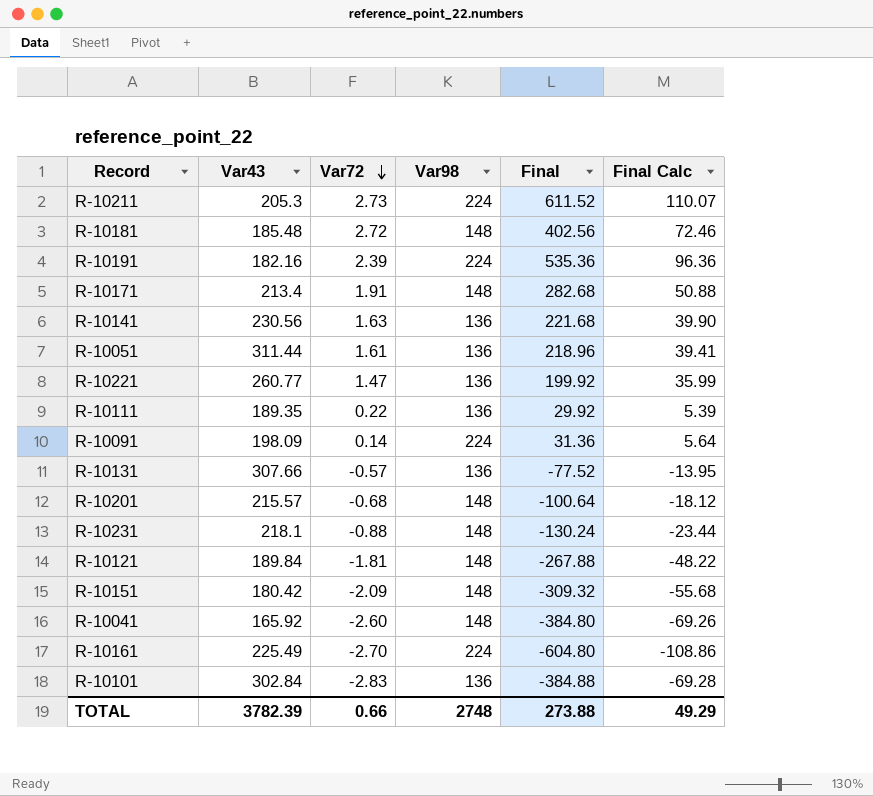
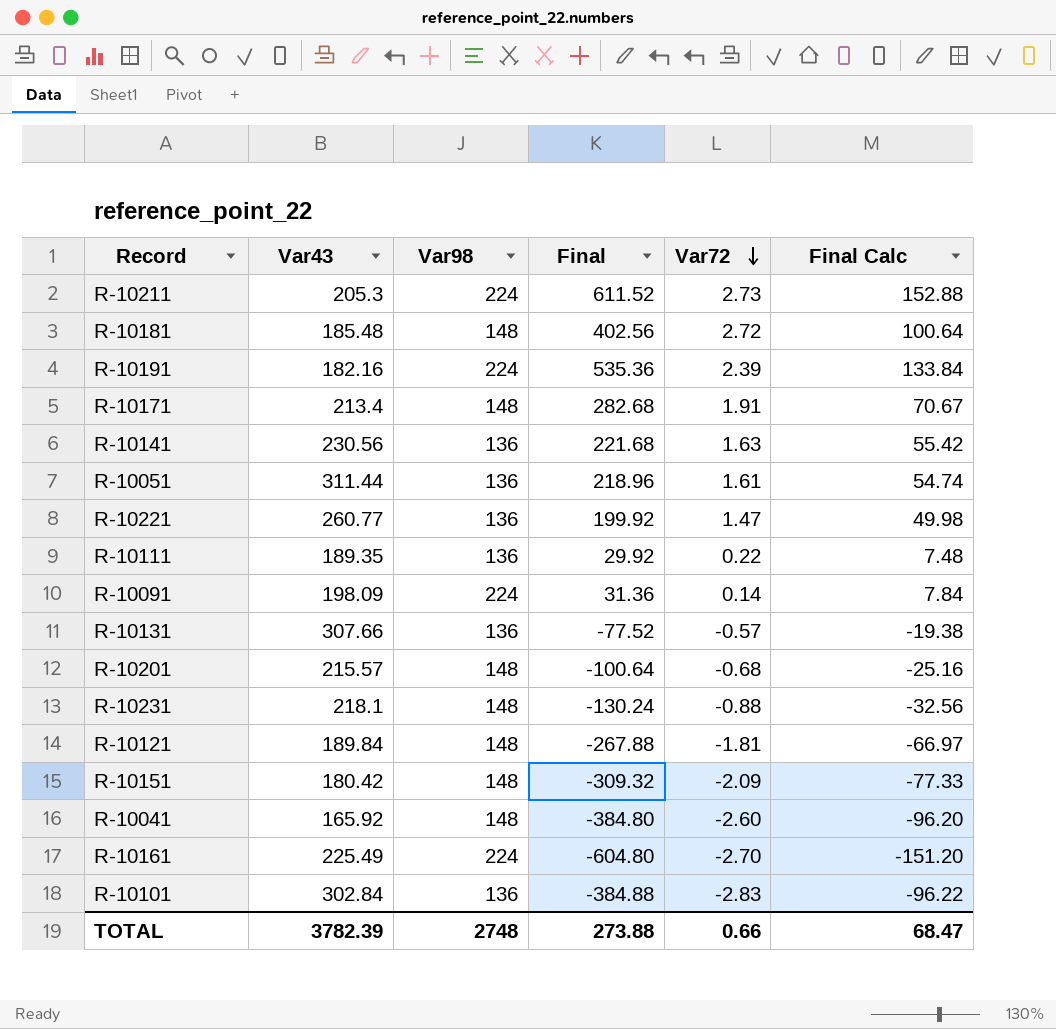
column Var72 | position: 3 -> 5
column Final Calc | formula: [Final] * 0.18 -> [Final] * 0.25
TOTAL | Final Calc: 49.29 -> 68.47

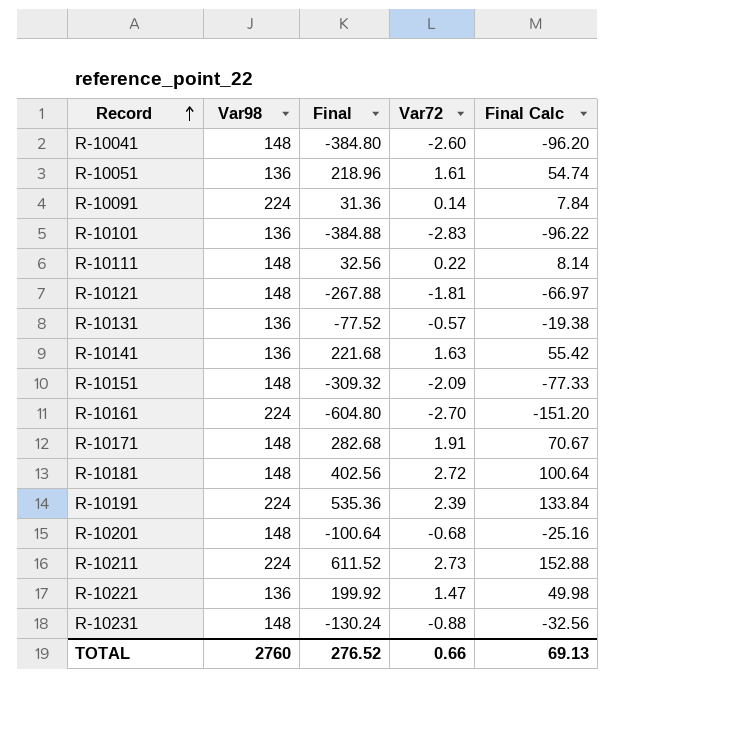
row order: Var72 descending -> Record ascending
column Var43 | position: 2 -> none
R-10111 | Var98: 136 -> 148
R-10111 | Final: 29.92 -> 32.56
R-10111 | Final Calc: 7.48 -> 8.14
TOTAL | Var98: 2748 -> 2760
TOTAL | Final: 273.88 -> 276.52
TOTAL | Final Calc: 68.47 -> 69.13

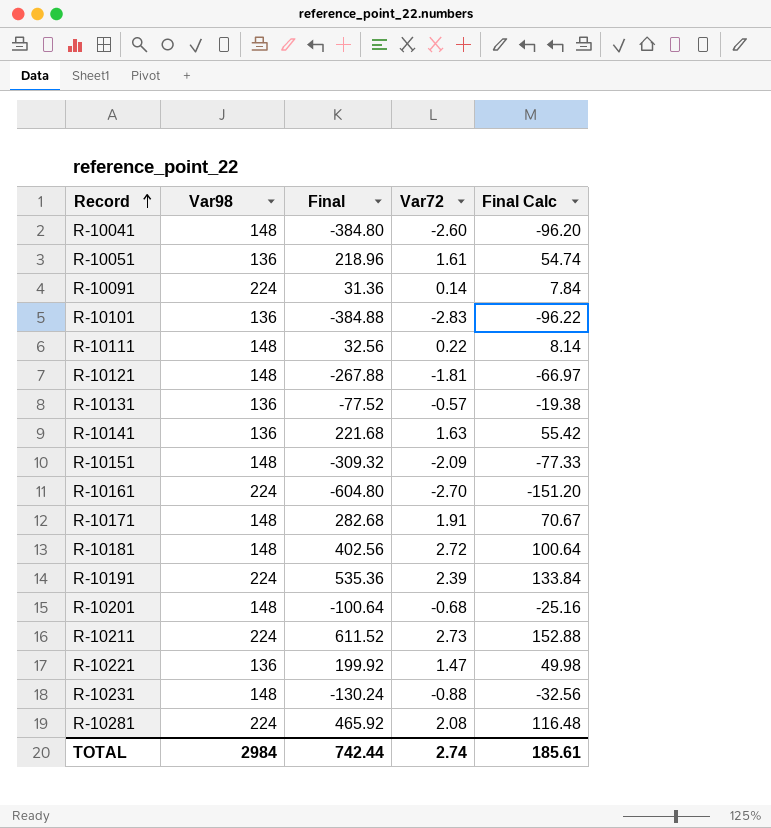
row R-10281: none -> 224 | 465.92 | 2.08 | 116.48
TOTAL | Var98: 2760 -> 2984
TOTAL | Final: 276.52 -> 742.44
TOTAL | Var72: 0.66 -> 2.74
TOTAL | Final Calc: 69.13 -> 185.61

